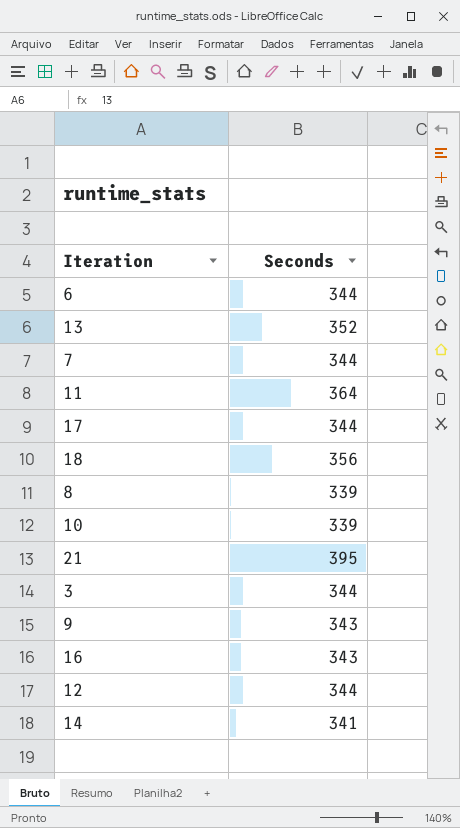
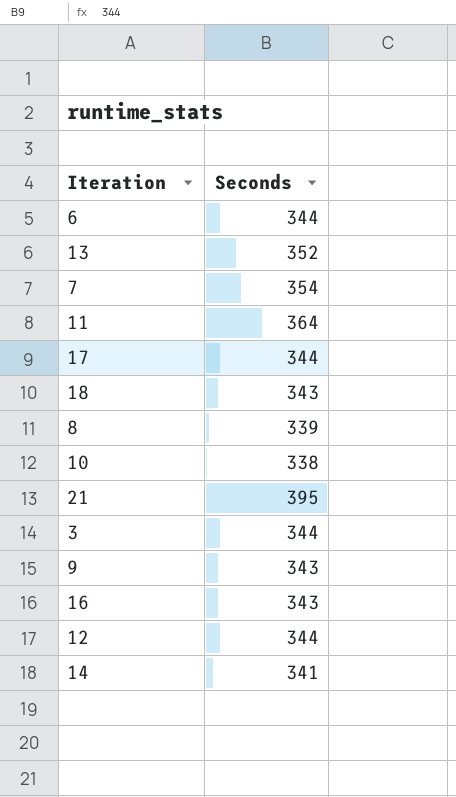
7 | Seconds: 344 -> 354
18 | Seconds: 356 -> 343
10 | Seconds: 339 -> 338

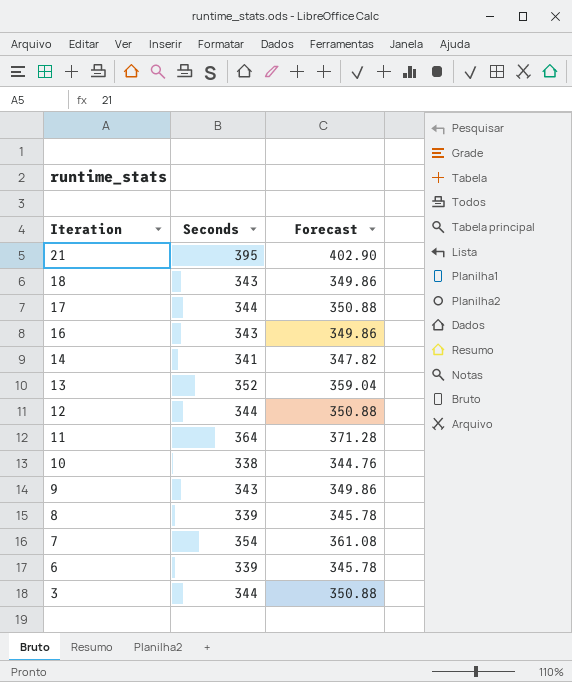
row order: none -> Iteration descending
column Forecast | formula: none -> [Seconds] * 1.02
6 | Seconds: 344 -> 339

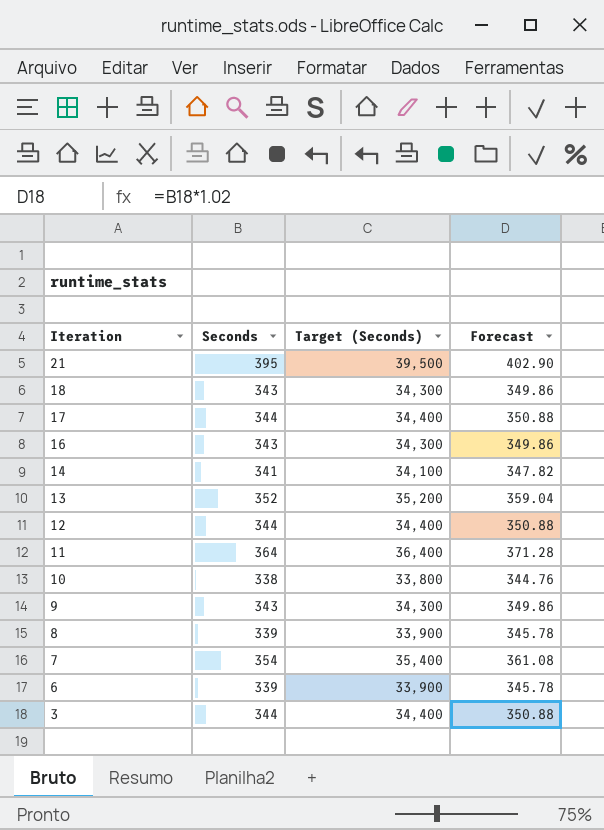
column Target (Seconds) | formula: none -> [Seconds] * 100

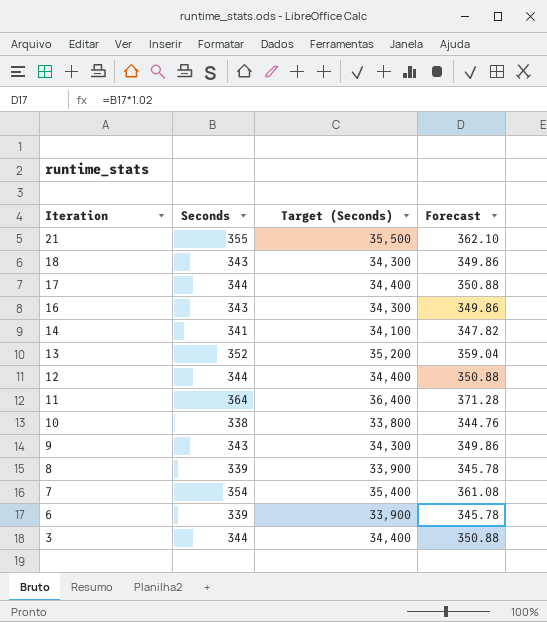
21 | Seconds: 395 -> 355
21 | Target (Seconds): 39,500 -> 35,500
21 | Forecast: 402.90 -> 362.10

